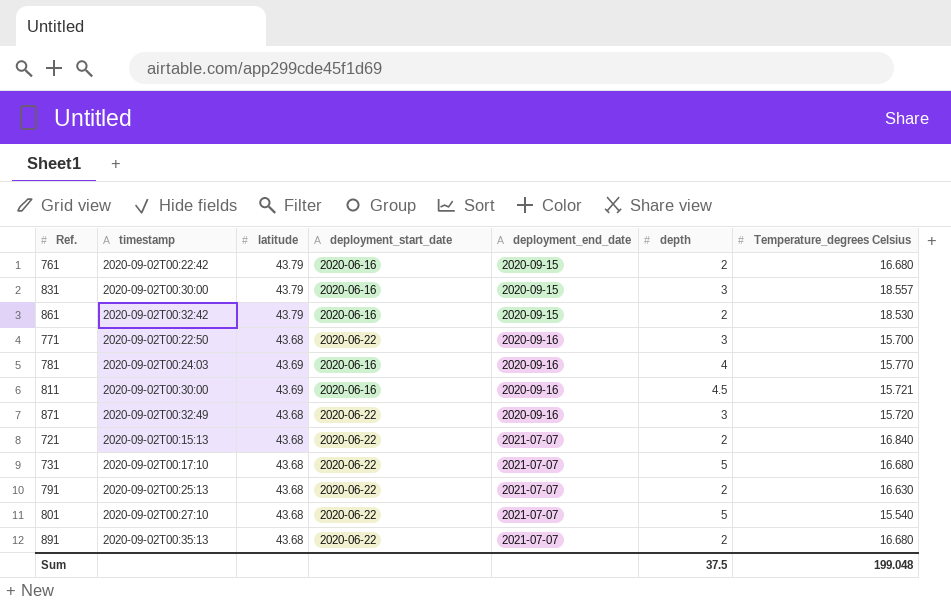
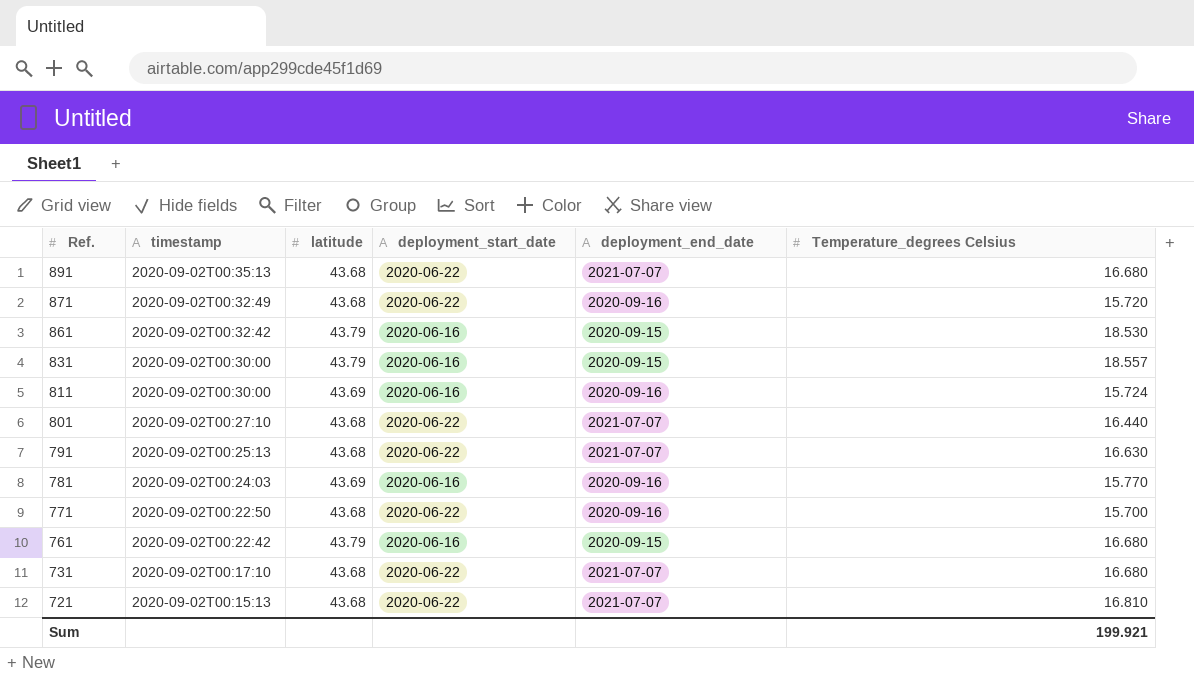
row order: deployment_end_date ascending -> Ref. descending
column depth | position: 6 -> none
811 | Temperature_degrees Celsius: 15.721 -> 15.724
801 | Temperature_degrees Celsius: 15.540 -> 16.440
721 | Temperature_degrees Celsius: 16.840 -> 16.810
Sum | Temperature_degrees Celsius: 199.048 -> 199.921

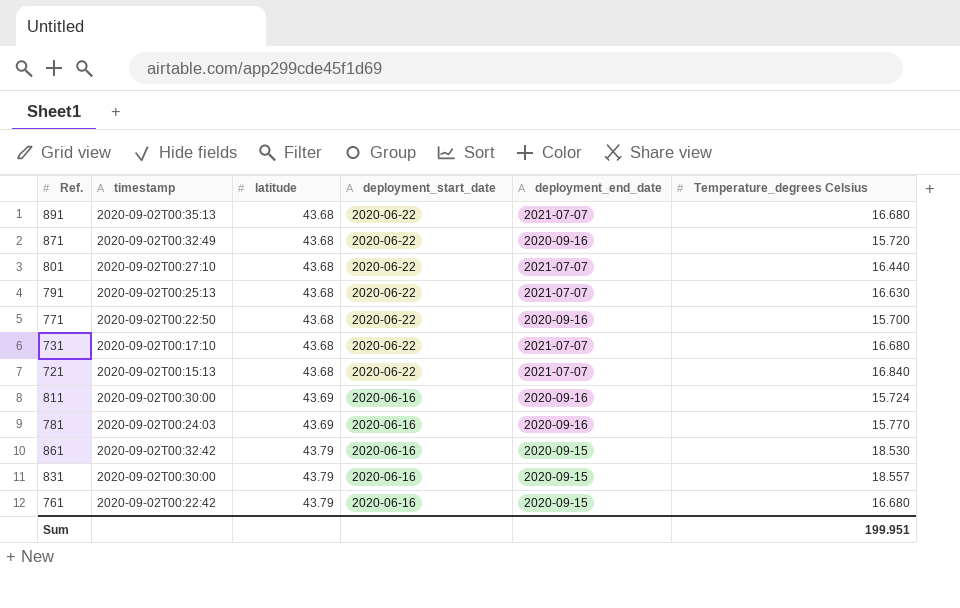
row order: Ref. descending -> latitude ascending
721 | Temperature_degrees Celsius: 16.810 -> 16.840
Sum | Temperature_degrees Celsius: 199.921 -> 199.951

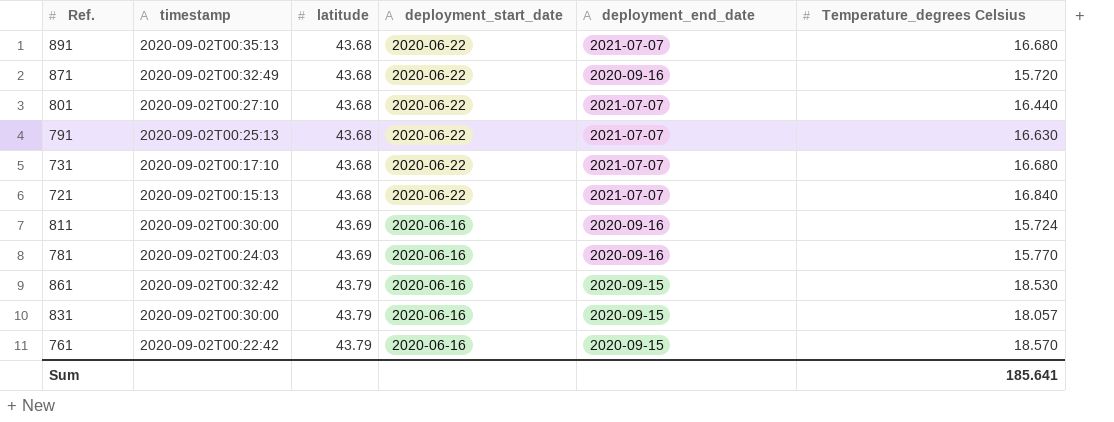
row 771: 2020-09-02T00:22:50 | 43.68 | 2020-06-22 | 2020-09-16 | 15.700 -> none
831 | Temperature_degrees Celsius: 18.557 -> 18.057
761 | Temperature_degrees Celsius: 16.680 -> 18.570
Sum | Temperature_degrees Celsius: 199.951 -> 185.641

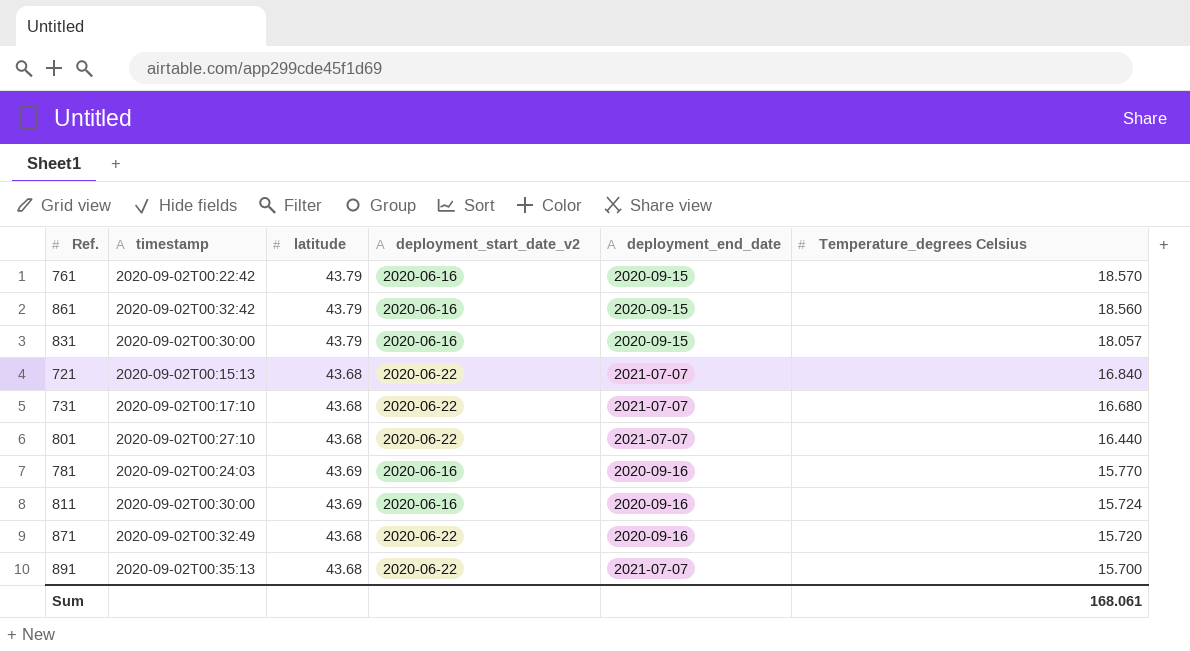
row order: latitude ascending -> Temperature_degrees Celsius descending
column name: deployment_start_date -> deployment_start_date_v2
row 791: 2020-09-02T00:25:13 | 43.68 | 2020-06-22 | 2021-07-07 | 16.630 -> none
861 | Temperature_degrees Celsius: 18.530 -> 18.560
891 | Temperature_degrees Celsius: 16.680 -> 15.700
Sum | Temperature_degrees Celsius: 185.641 -> 168.061

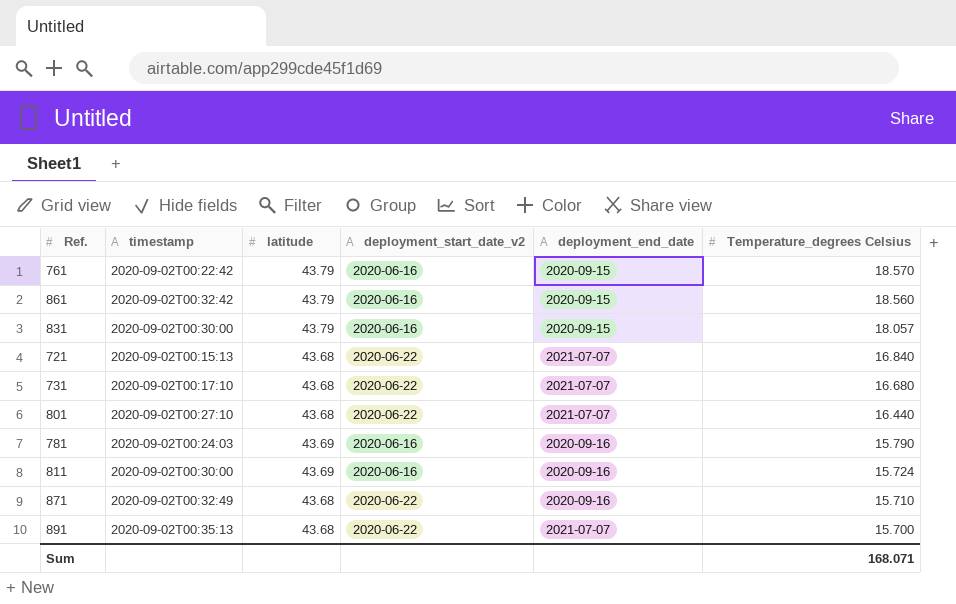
781 | Temperature_degrees Celsius: 15.770 -> 15.790
871 | Temperature_degrees Celsius: 15.720 -> 15.710
Sum | Temperature_degrees Celsius: 168.061 -> 168.071

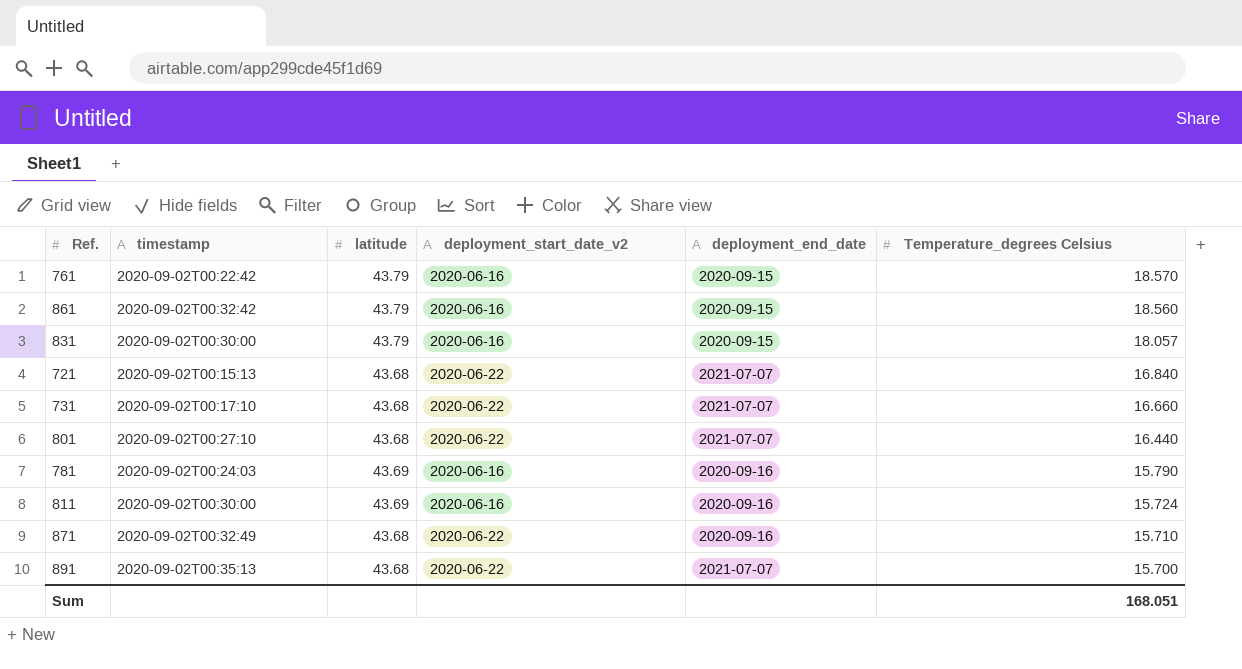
731 | Temperature_degrees Celsius: 16.680 -> 16.660
Sum | Temperature_degrees Celsius: 168.071 -> 168.051

